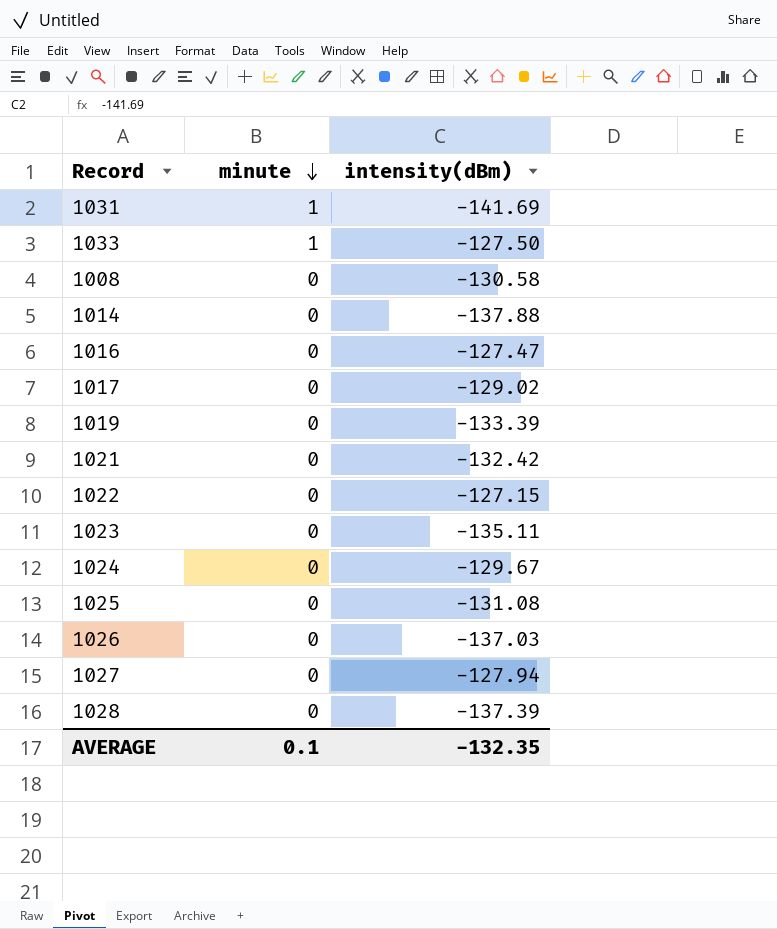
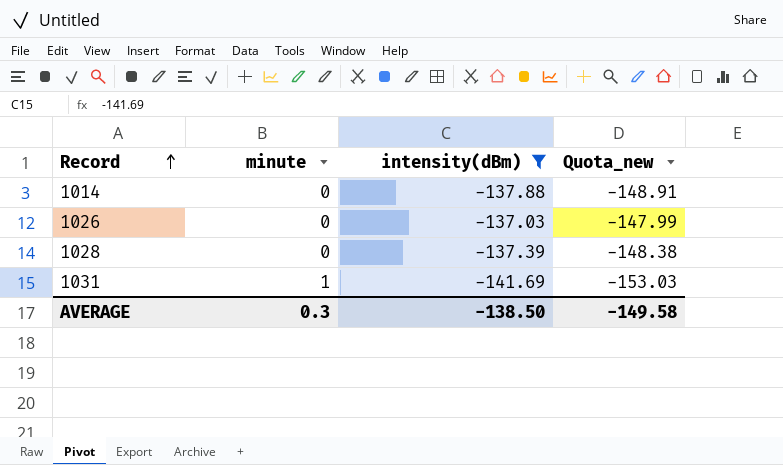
filter: none -> intensity(dBm) <= -137.03
row order: minute descending -> Record ascending
column Quota_new | formula: none -> [intensity(dBm)] * 1.08
AVERAGE | minute: 0.1 -> 0.3
AVERAGE | intensity(dBm): -132.35 -> -138.50

